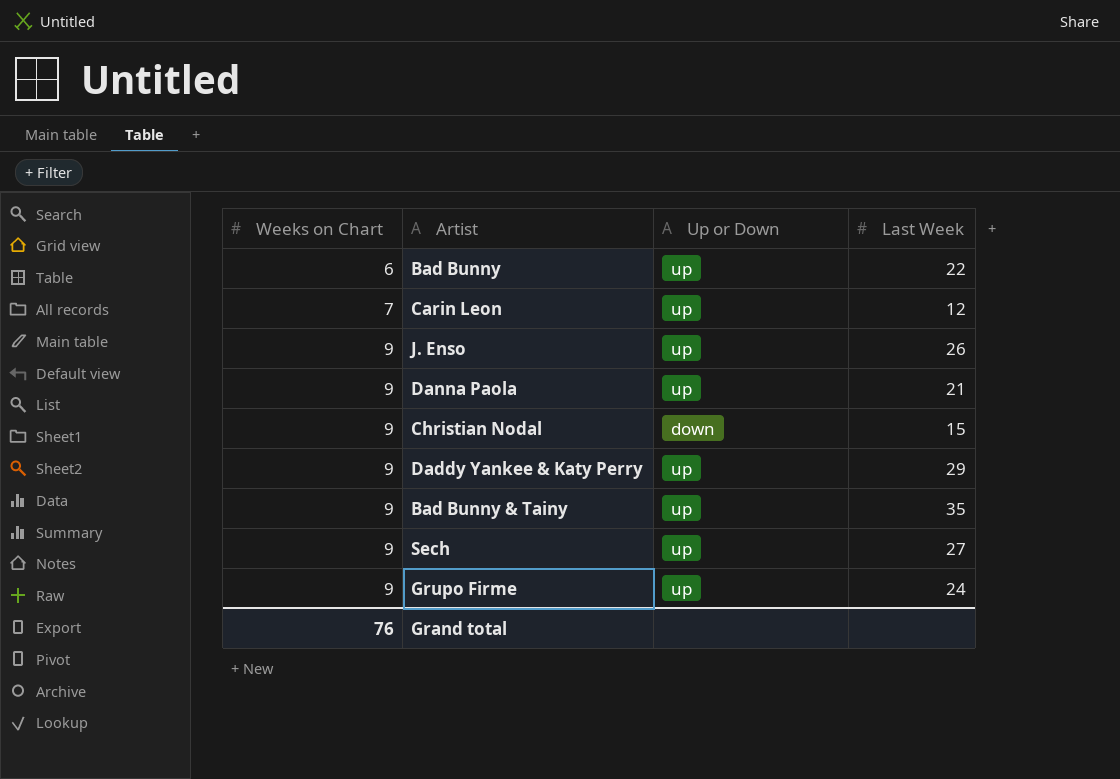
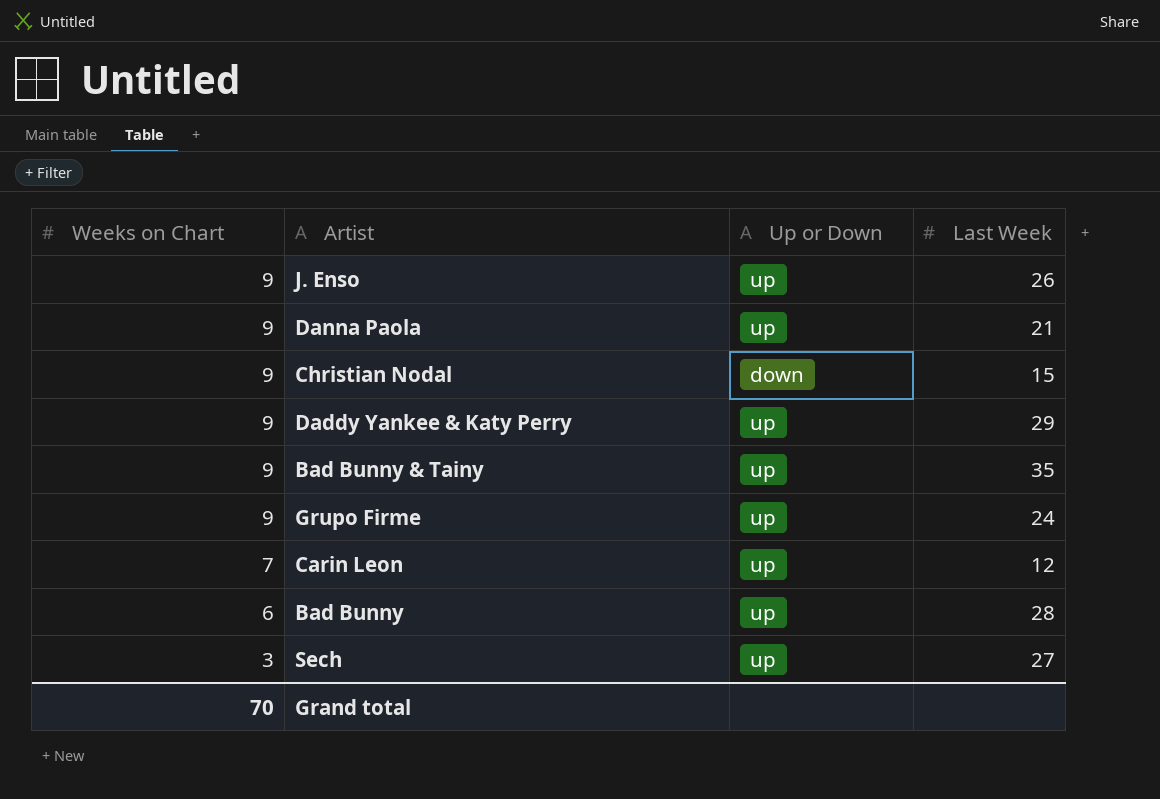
row order: Weeks on Chart ascending -> Weeks on Chart descending
Bad Bunny | Last Week: 22 -> 28
Sech | Weeks on Chart: 9 -> 3
Grand total | Weeks on Chart: 76 -> 70

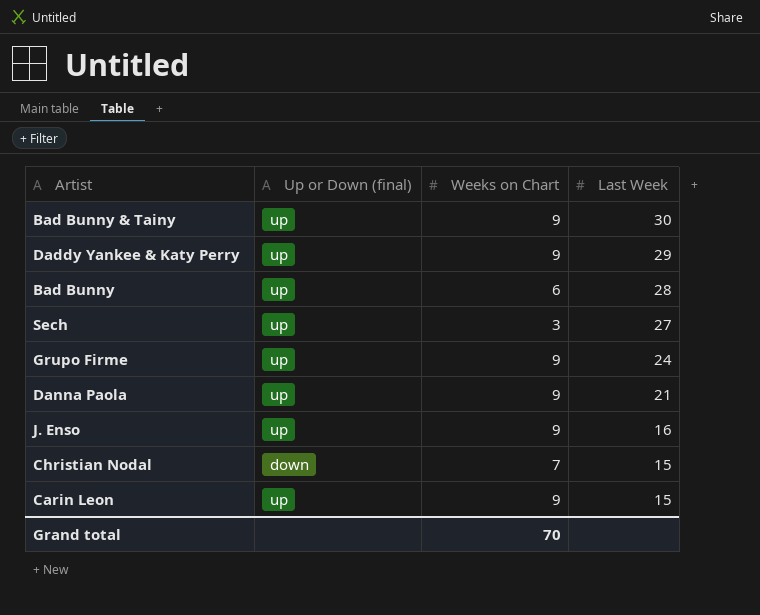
row order: Weeks on Chart descending -> Last Week descending
column name: Up or Down -> Up or Down (final)
column Weeks on Chart | position: 1 -> 3
Bad Bunny & Tainy | Last Week: 35 -> 30
J. Enso | Last Week: 26 -> 16
Christian Nodal | Weeks on Chart: 9 -> 7
Carin Leon | Weeks on Chart: 7 -> 9
Carin Leon | Last Week: 12 -> 15

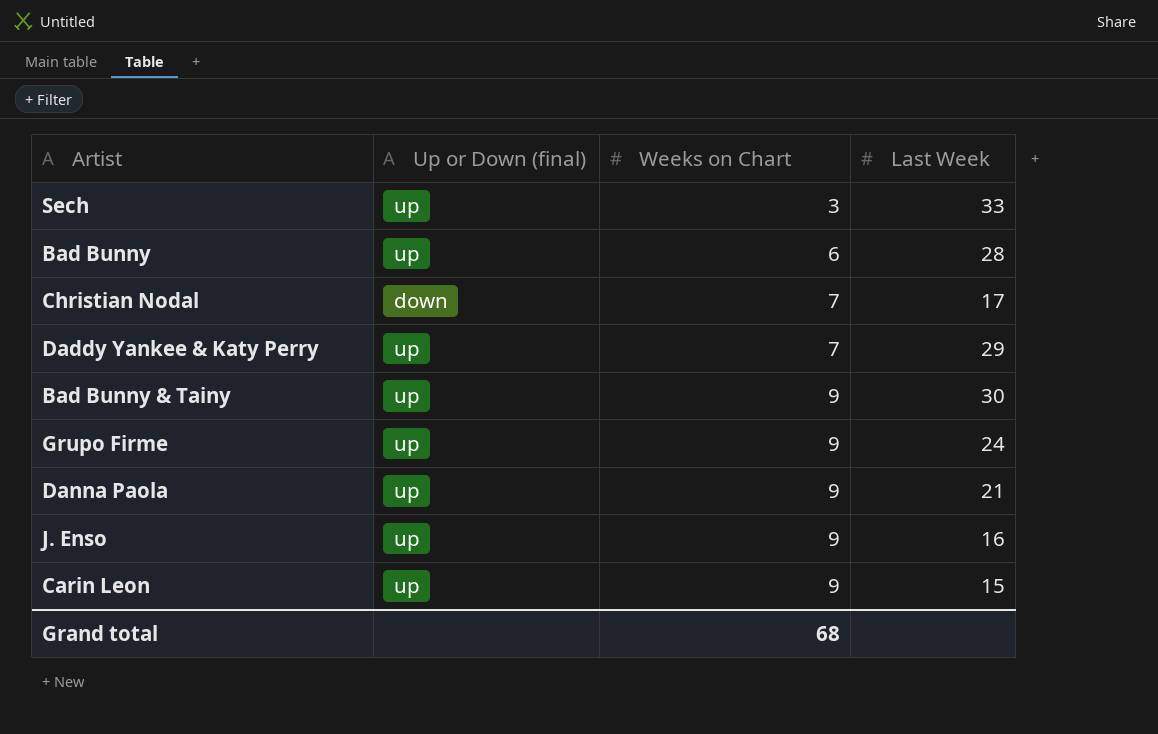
row order: Last Week descending -> Weeks on Chart ascending
Sech | Last Week: 27 -> 33
Christian Nodal | Last Week: 15 -> 17
Daddy Yankee & Katy Perry | Weeks on Chart: 9 -> 7
Grand total | Weeks on Chart: 70 -> 68

